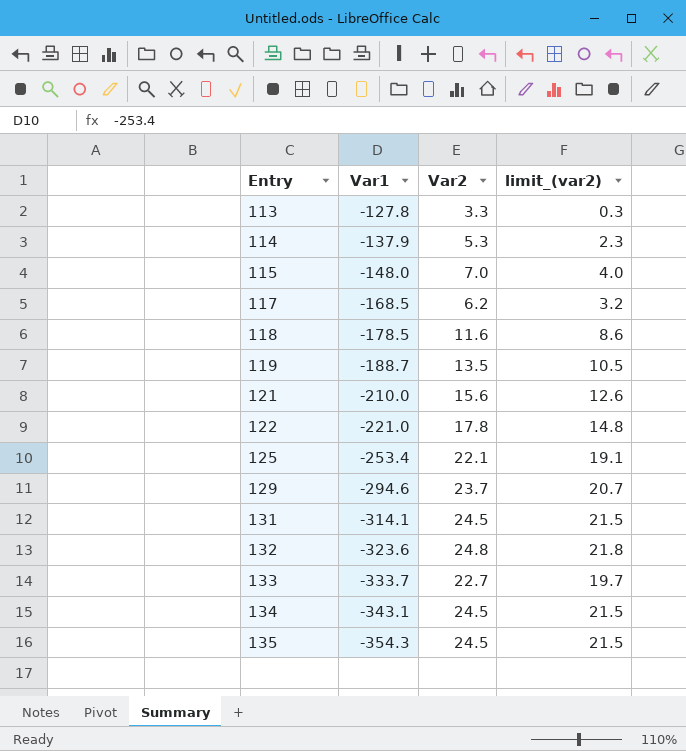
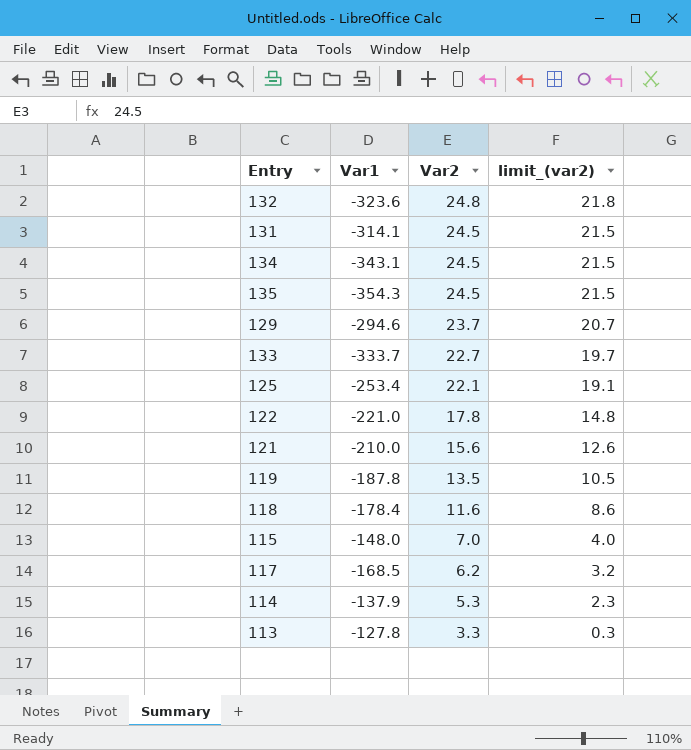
row order: Entry ascending -> Var2 descending
119 | Var1: -188.7 -> -187.8
118 | Var1: -178.5 -> -178.4

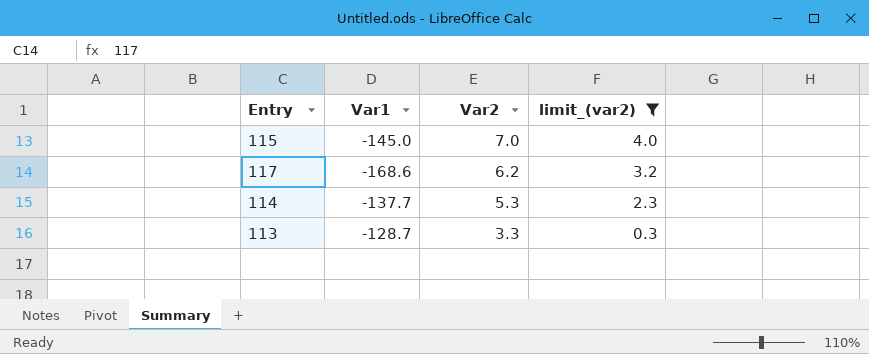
filter: none -> limit_(var2) <= 4.0
115 | Var1: -148.0 -> -145.0
117 | Var1: -168.5 -> -168.6
114 | Var1: -137.9 -> -137.7
113 | Var1: -127.8 -> -128.7

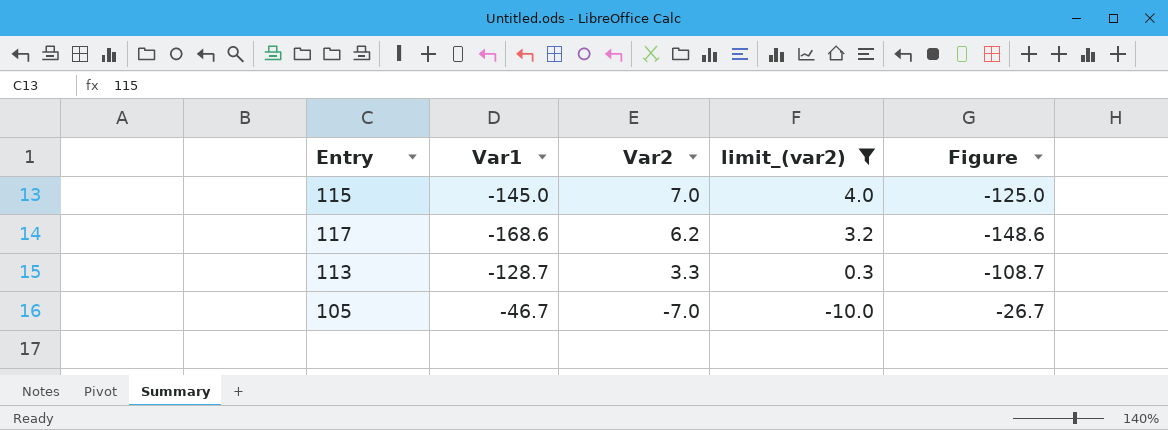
column Figure | formula: none -> [Var1] + 20
row 114: -137.7 | 5.3 | 2.3 -> none
row 105: none -> -46.7 | -7.0 | -10.0 | -26.7

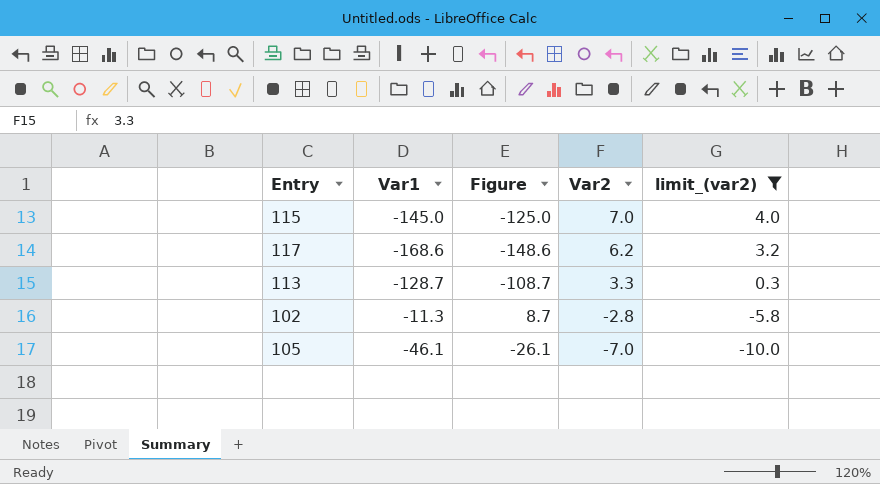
column Figure | position: 5 -> 3
row 102: none -> -11.3 | 8.7 | -2.8 | -5.8
105 | Var1: -46.7 -> -46.1
105 | Figure: -26.7 -> -26.1

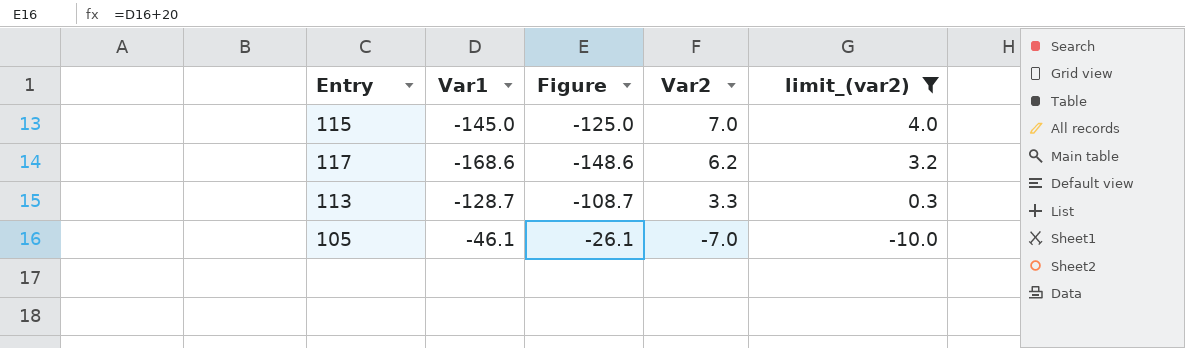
row 102: -11.3 | 8.7 | -2.8 | -5.8 -> none

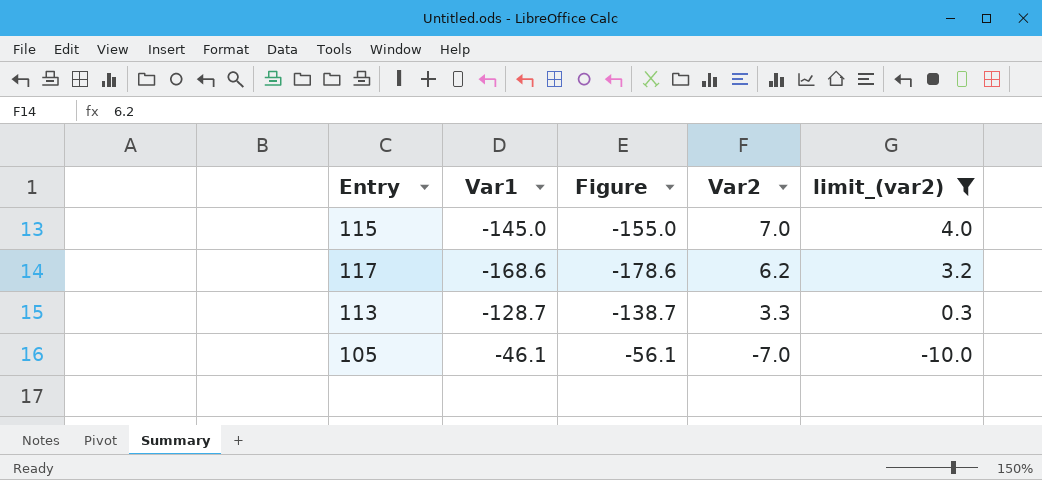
column Figure | formula: [Var1] + 20 -> [Var1] - 10

